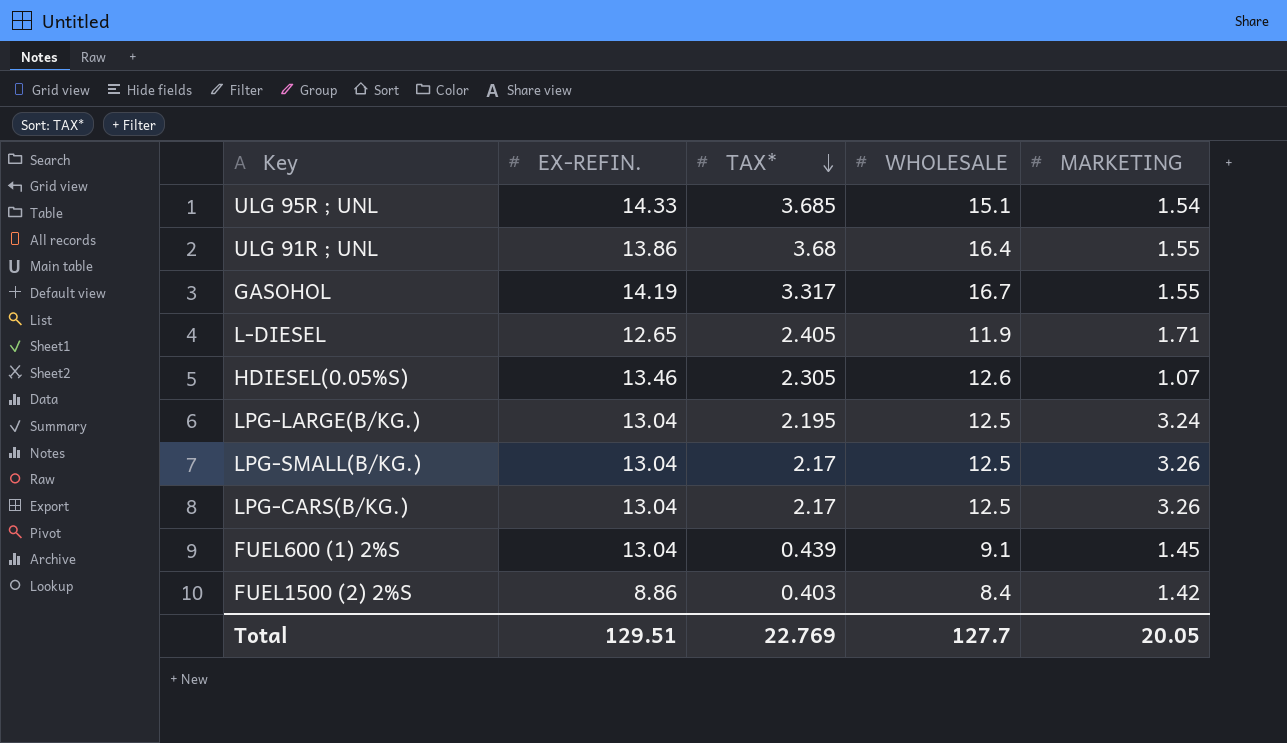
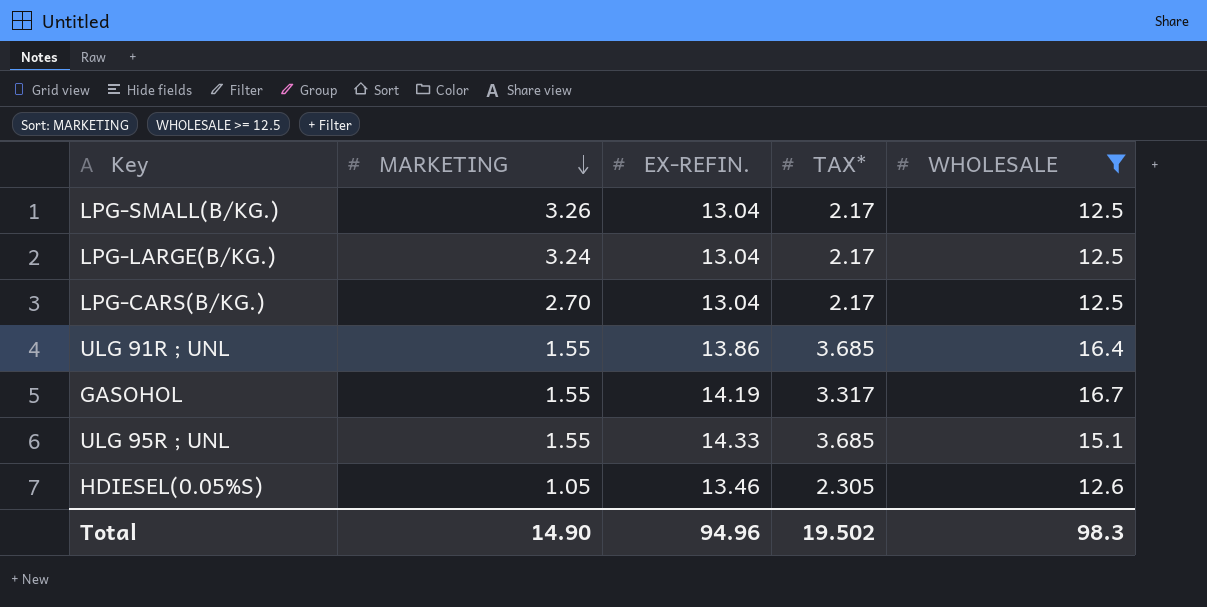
filter: none -> WHOLESALE >= 12.5
row order: TAX* descending -> MARKETING descending
column MARKETING | position: 5 -> 2
LPG-LARGE(B/KG.) | TAX*: 2.195 -> 2.17
LPG-CARS(B/KG.) | MARKETING: 3.26 -> 2.70
ULG 91R ; UNL | TAX*: 3.68 -> 3.685
ULG 95R ; UNL | MARKETING: 1.54 -> 1.55
HDIESEL(0.05%S) | MARKETING: 1.07 -> 1.05
Total | MARKETING: 20.05 -> 14.90
Total | EX-REFIN.: 129.51 -> 94.96
Total | TAX*: 22.769 -> 19.502
Total | WHOLESALE: 127.7 -> 98.3

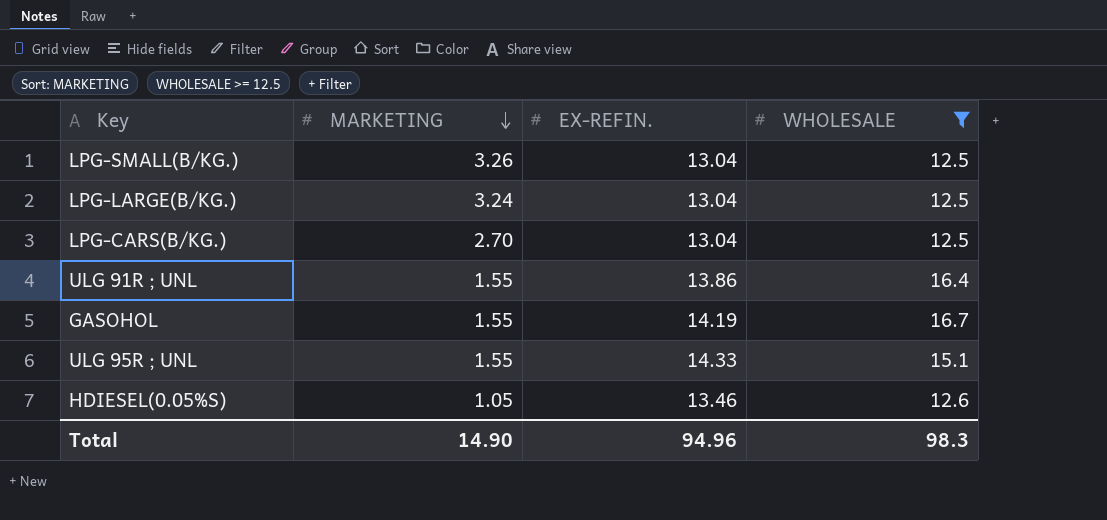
column TAX* | position: 4 -> none

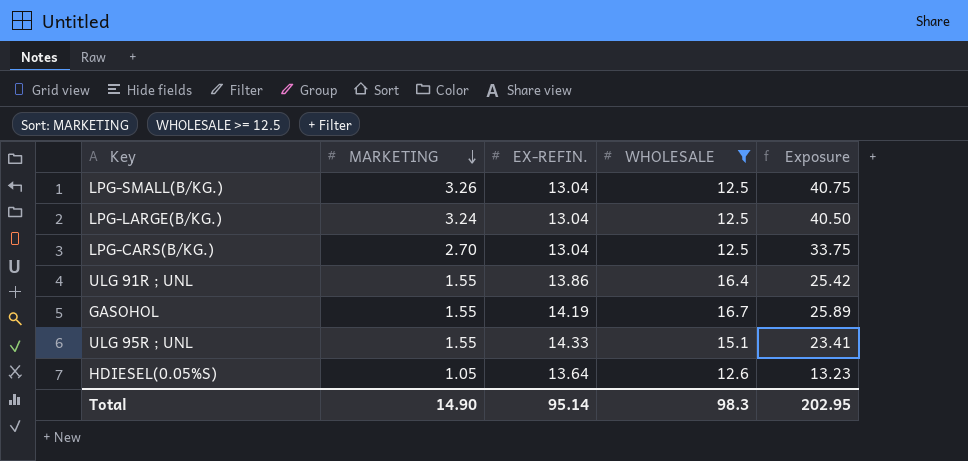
column Exposure | formula: none -> [MARKETING] * [WHOLESALE]
HDIESEL(0.05%S) | EX-REFIN.: 13.46 -> 13.64
Total | EX-REFIN.: 94.96 -> 95.14

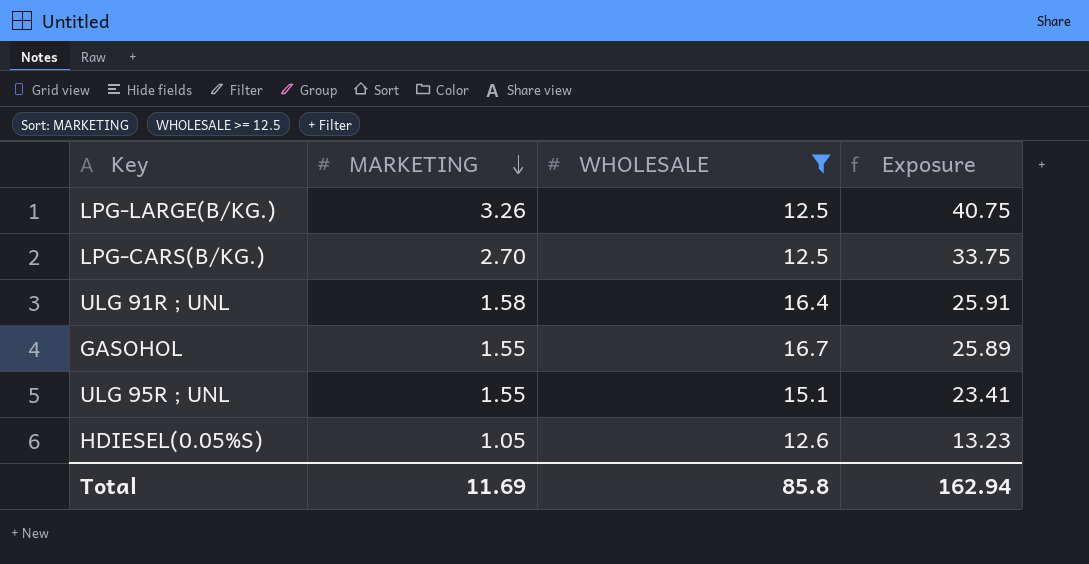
column EX-REFIN. | position: 3 -> none
row LPG-SMALL(B/KG.): 3.26 | 13.04 | 12.5 | 40.75 -> none
LPG-LARGE(B/KG.) | MARKETING: 3.24 -> 3.26
LPG-LARGE(B/KG.) | Exposure: 40.50 -> 40.75
ULG 91R ; UNL | MARKETING: 1.55 -> 1.58
ULG 91R ; UNL | Exposure: 25.42 -> 25.91
Total | MARKETING: 14.90 -> 11.69
Total | WHOLESALE: 98.3 -> 85.8
Total | Exposure: 202.95 -> 162.94

